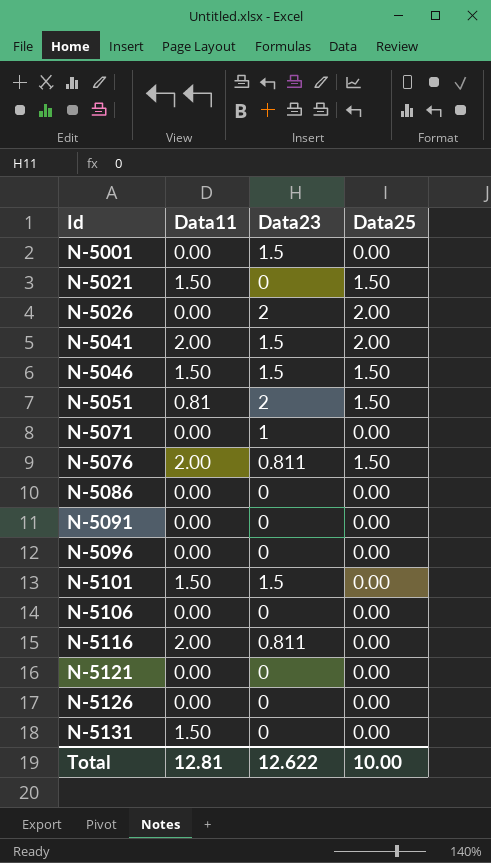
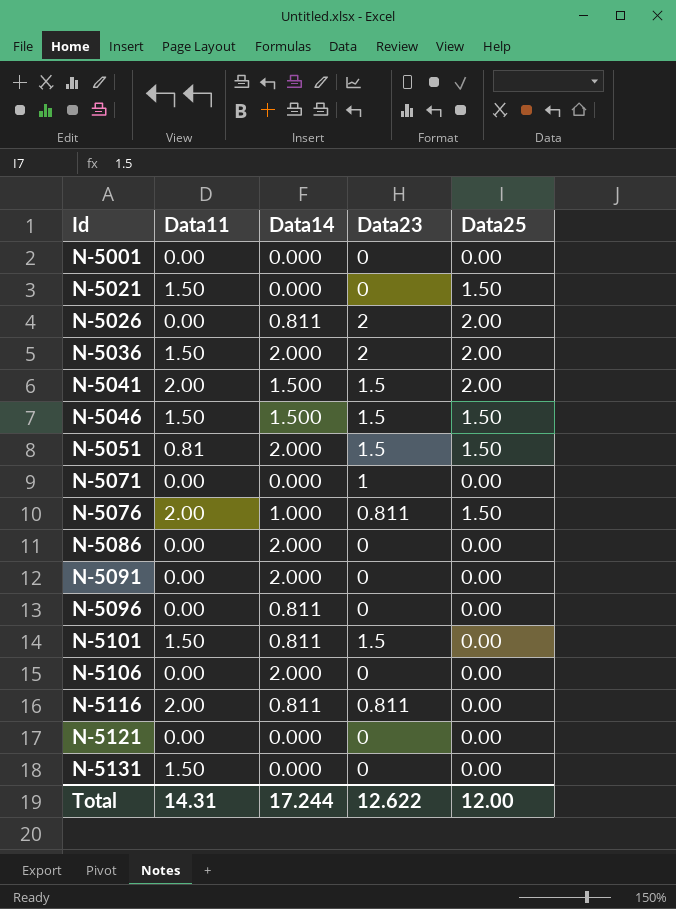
column Data14 | position: none -> 3
row N-5126: 0.00 | 0 | 0.00 -> none
N-5001 | Data23: 1.5 -> 0
row N-5036: none -> 1.50 | 2.000 | 2 | 2.00
N-5051 | Data23: 2 -> 1.5
Total | Data11: 12.81 -> 14.31
Total | Data25: 10.00 -> 12.00

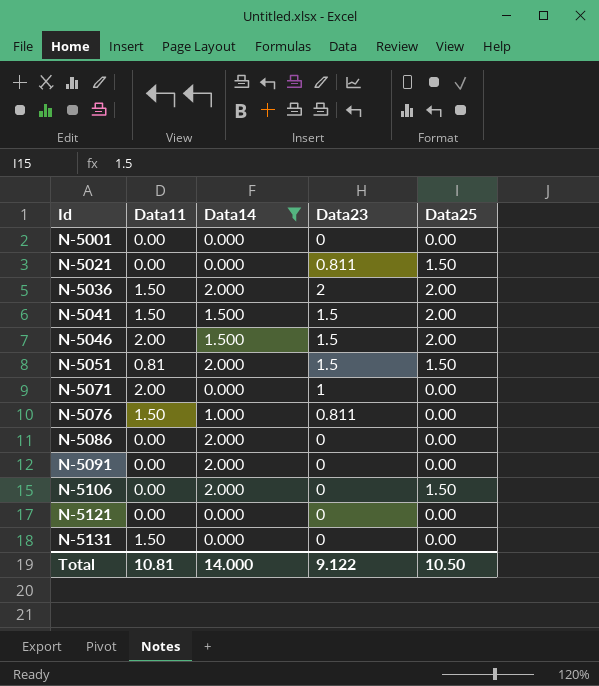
filter: none -> Data14 != 0.811
N-5021 | Data11: 1.50 -> 0.00
N-5021 | Data23: 0 -> 0.811
N-5041 | Data11: 2.00 -> 1.50
N-5046 | Data11: 1.50 -> 2.00
N-5046 | Data25: 1.50 -> 2.00
N-5071 | Data11: 0.00 -> 2.00
N-5076 | Data11: 2.00 -> 1.50
N-5076 | Data25: 1.50 -> 0.00
N-5106 | Data25: 0.00 -> 1.50
Total | Data11: 14.31 -> 10.81
Total | Data14: 17.244 -> 14.000
Total | Data23: 12.622 -> 9.122
Total | Data25: 12.00 -> 10.50

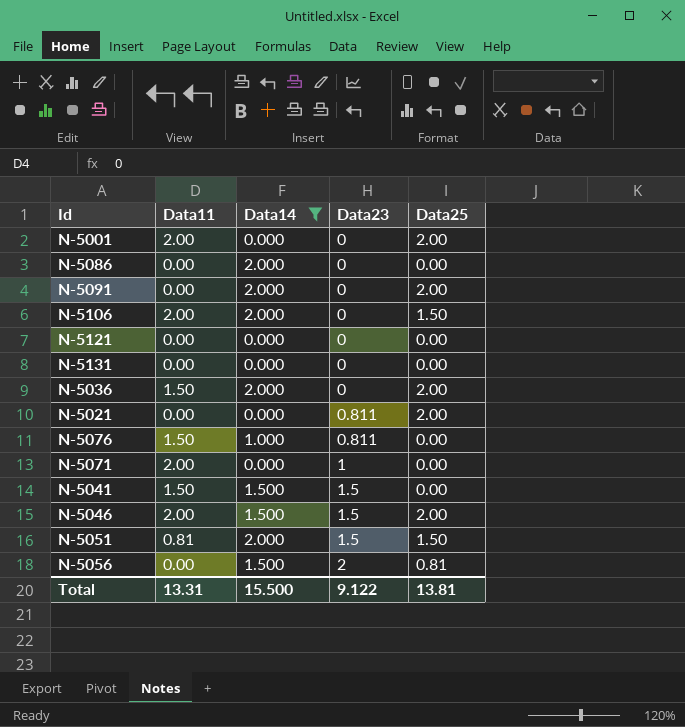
row order: Id ascending -> Data23 ascending
N-5001 | Data11: 0.00 -> 2.00
N-5001 | Data25: 0.00 -> 2.00
N-5091 | Data25: 0.00 -> 2.00
N-5106 | Data11: 0.00 -> 2.00
N-5131 | Data11: 1.50 -> 0.00
N-5036 | Data23: 2 -> 0
N-5021 | Data25: 1.50 -> 2.00
N-5041 | Data25: 2.00 -> 0.00
row N-5056: none -> 0.00 | 1.500 | 2 | 0.81
Total | Data11: 10.81 -> 13.31
Total | Data14: 14.000 -> 15.500
Total | Data25: 10.50 -> 13.81

